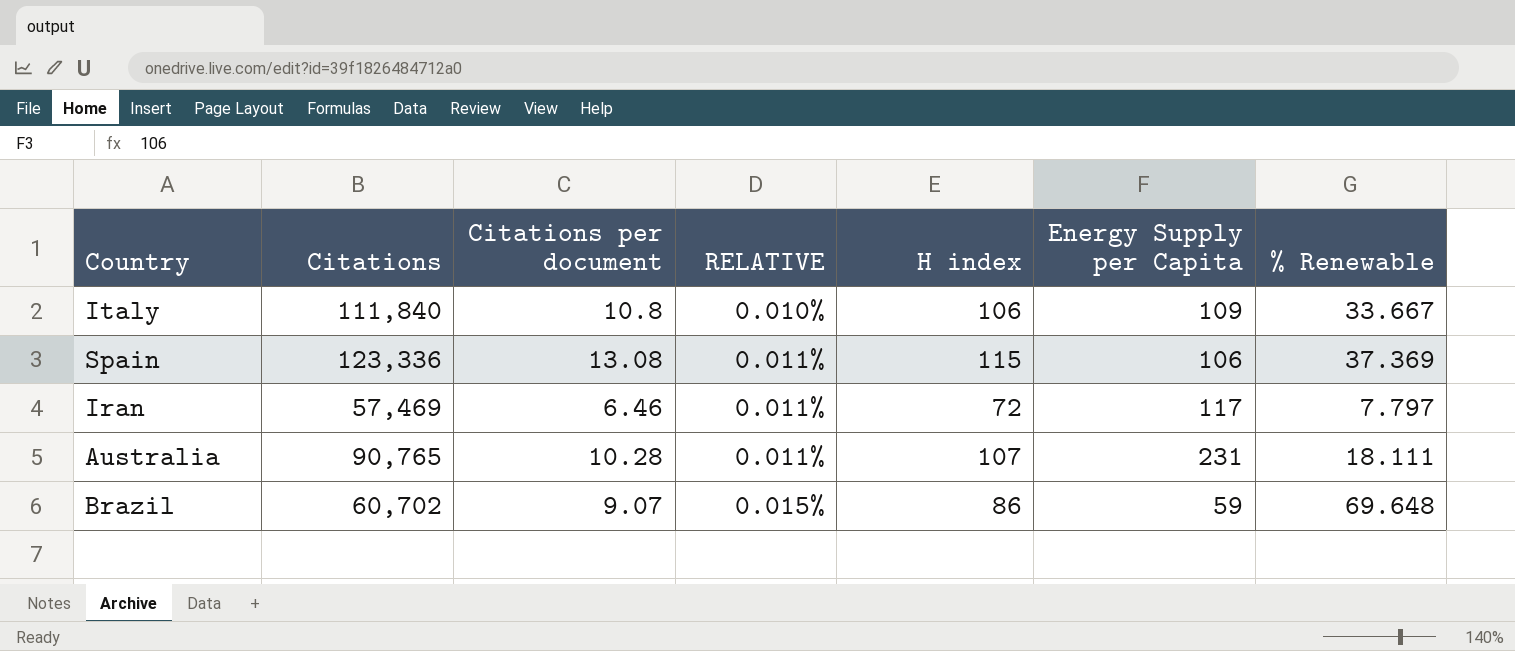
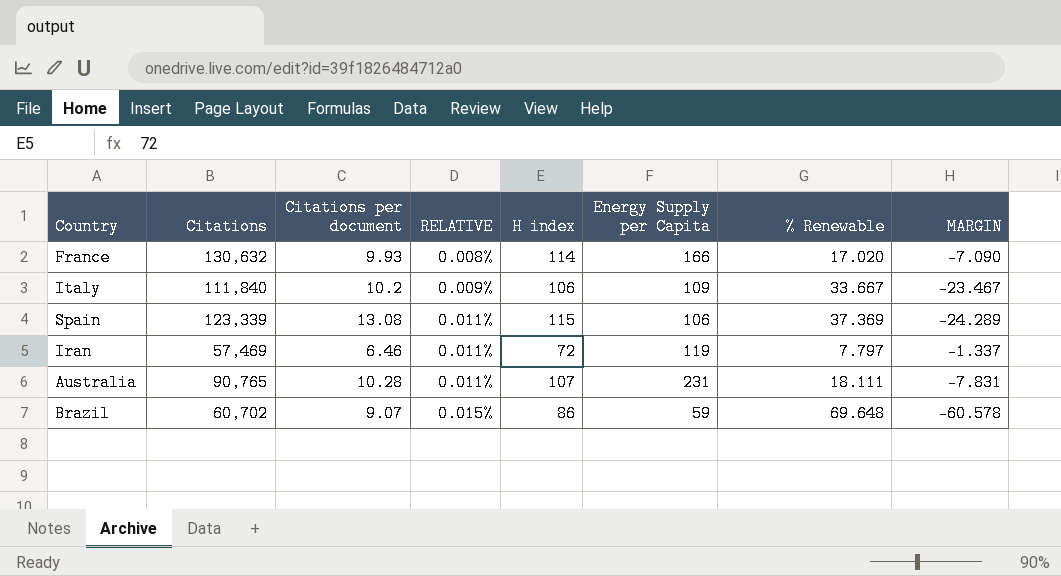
column MARGIN | formula: none -> [Citations per document] - [% Renewable]
row France: none -> 130,632 | 9.93 | 0.008% | 114 | 166 | 17.020 | -7.090
Italy | Citations per document: 10.8 -> 10.2
Italy | RELATIVE: 0.010% -> 0.009%
Spain | Citations: 123,336 -> 123,339
Iran | Energy Supply per Capita: 117 -> 119

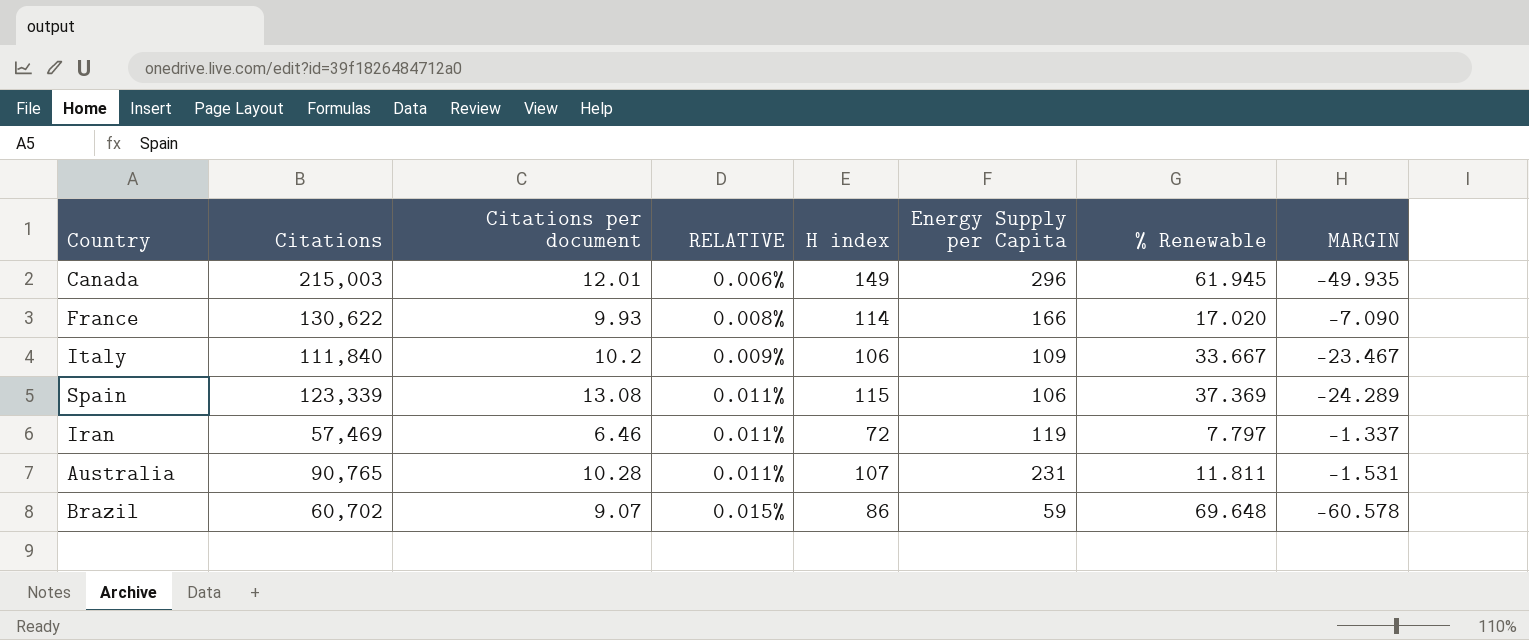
row Canada: none -> 215,003 | 12.01 | 0.006% | 149 | 296 | 61.945 | -49.935
France | Citations: 130,632 -> 130,622
Australia | % Renewable: 18.111 -> 11.811
Australia | MARGIN: -7.831 -> -1.531

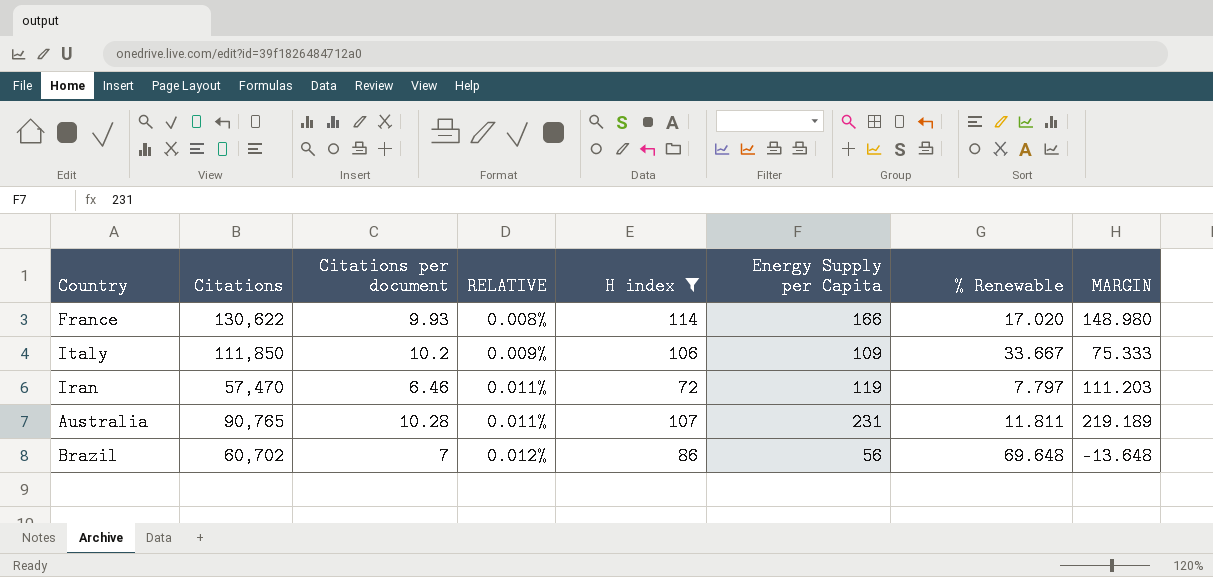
filter: none -> H index <= 114
column MARGIN | formula: [Citations per document] - [% Renewable] -> [Energy Supply per Capita] - [% Renewable]
Italy | Citations: 111,840 -> 111,850
Iran | Citations: 57,469 -> 57,470
Brazil | Citations per document: 9.07 -> 7
Brazil | RELATIVE: 0.015% -> 0.012%
Brazil | Energy Supply per Capita: 59 -> 56

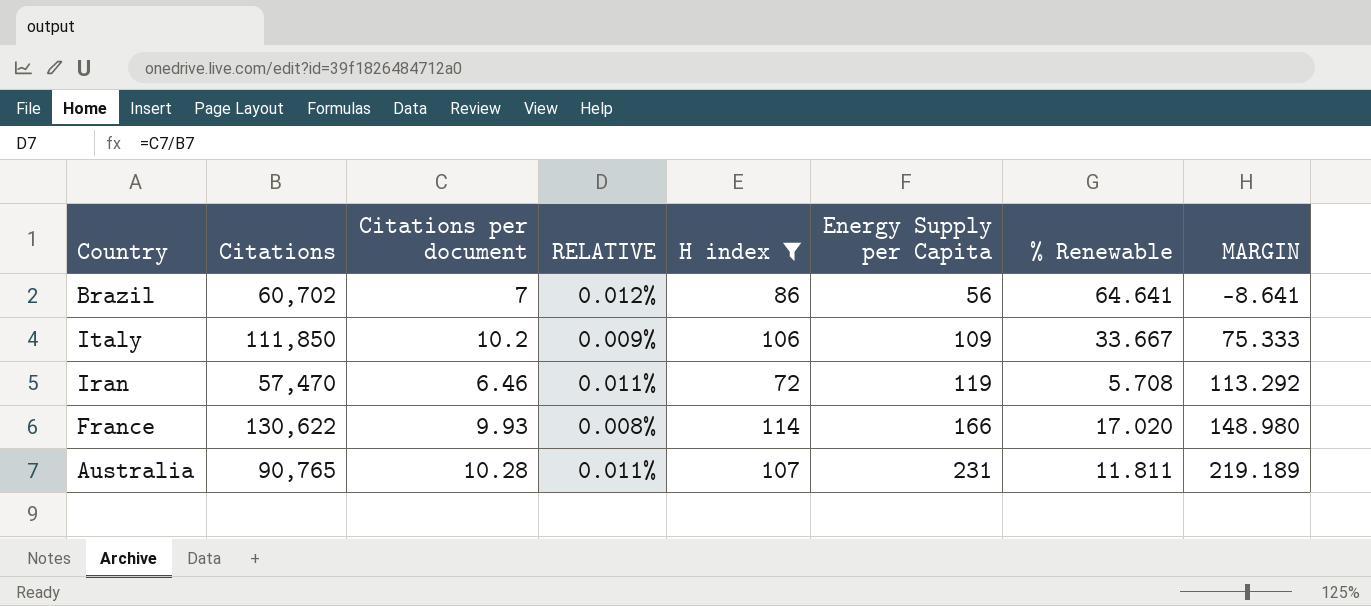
row order: RELATIVE ascending -> Energy Supply per Capita ascending
Brazil | % Renewable: 69.648 -> 64.641
Brazil | MARGIN: -13.648 -> -8.641
Iran | % Renewable: 7.797 -> 5.708
Iran | MARGIN: 111.203 -> 113.292

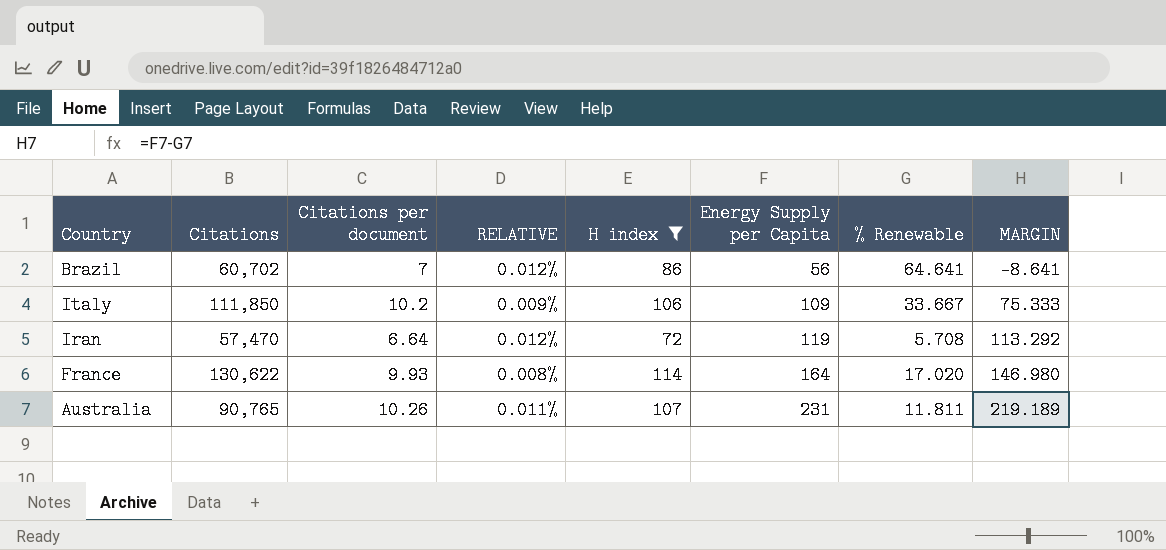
Iran | Citations per document: 6.46 -> 6.64
Iran | RELATIVE: 0.011% -> 0.012%
France | Energy Supply per Capita: 166 -> 164
France | MARGIN: 148.980 -> 146.980
Australia | Citations per document: 10.28 -> 10.26

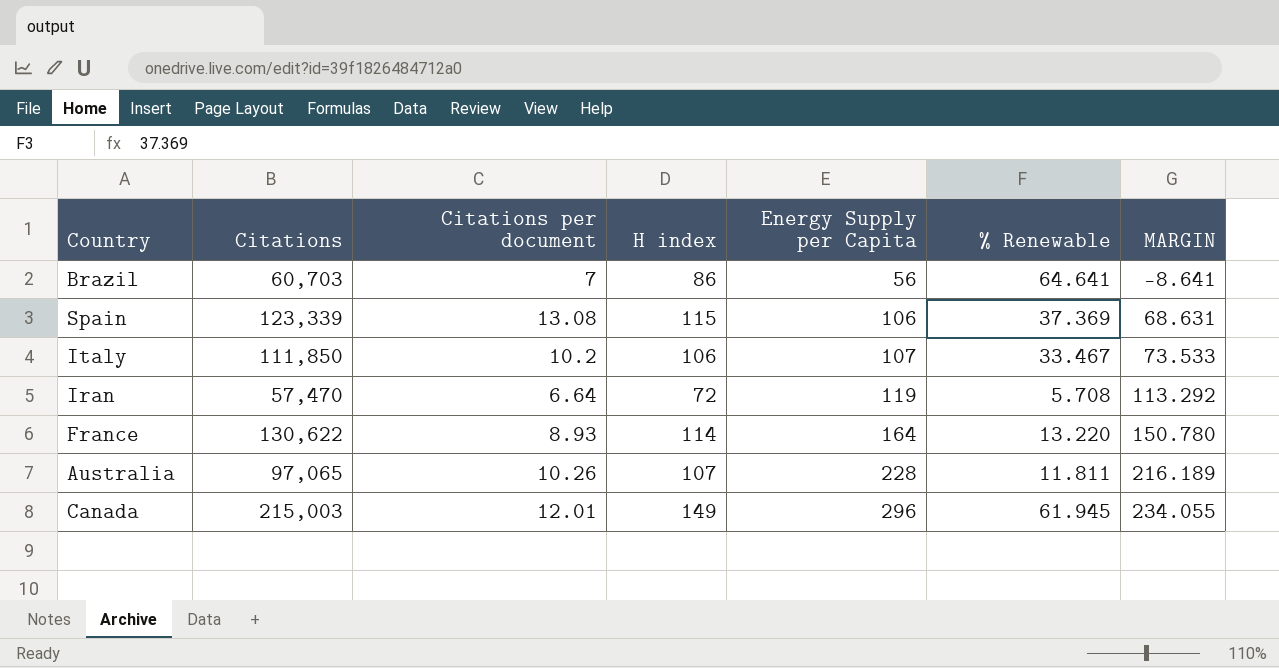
filter: H index <= 114 -> none
column RELATIVE | formula: [Citations per document] / [Citations] -> none
Brazil | Citations: 60,702 -> 60,703
Italy | Energy Supply per Capita: 109 -> 107
Italy | % Renewable: 33.667 -> 33.467
Italy | MARGIN: 75.333 -> 73.533
France | Citations per document: 9.93 -> 8.93
France | % Renewable: 17.020 -> 13.220
France | MARGIN: 146.980 -> 150.780
Australia | Citations: 90,765 -> 97,065
Australia | Energy Supply per Capita: 231 -> 228
Australia | MARGIN: 219.189 -> 216.189

